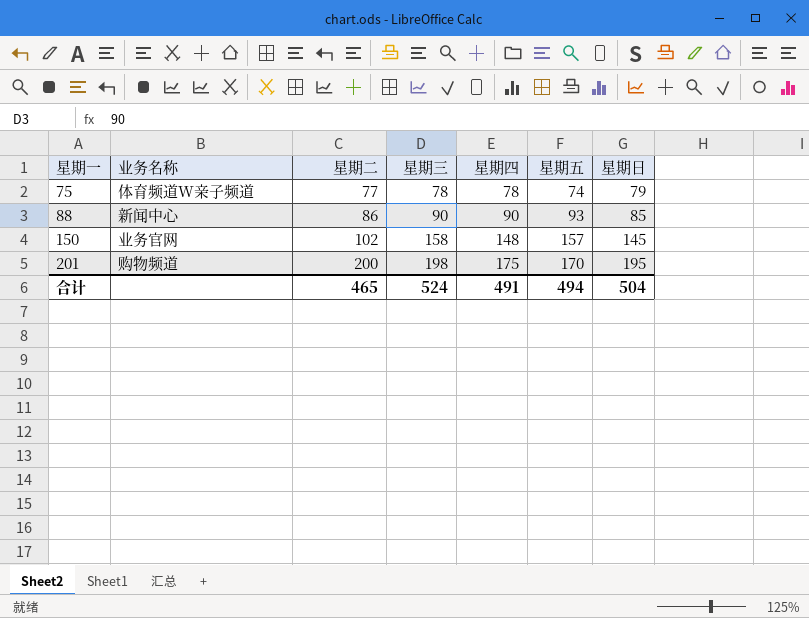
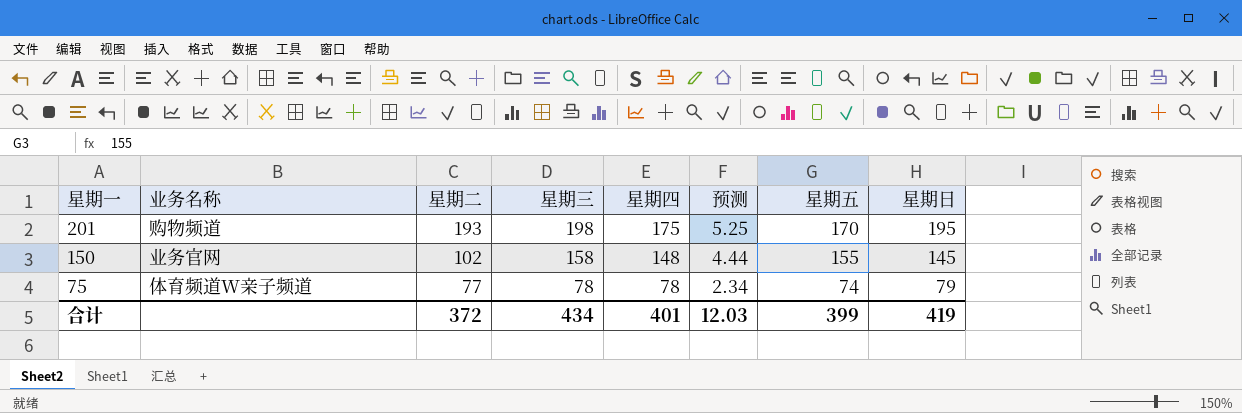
row order: 星期一 ascending -> 星期一 descending
column 预测 | formula: none -> [星期四] * 0.03
row 88: 新闻中心 | 86 | 90 | 90 | 93 | 85 -> none
201 | 星期二: 200 -> 193
150 | 星期五: 157 -> 155
合计 | 星期二: 465 -> 372
合计 | 星期三: 524 -> 434
合计 | 星期四: 491 -> 401
合计 | 星期五: 494 -> 399
合计 | 星期日: 504 -> 419

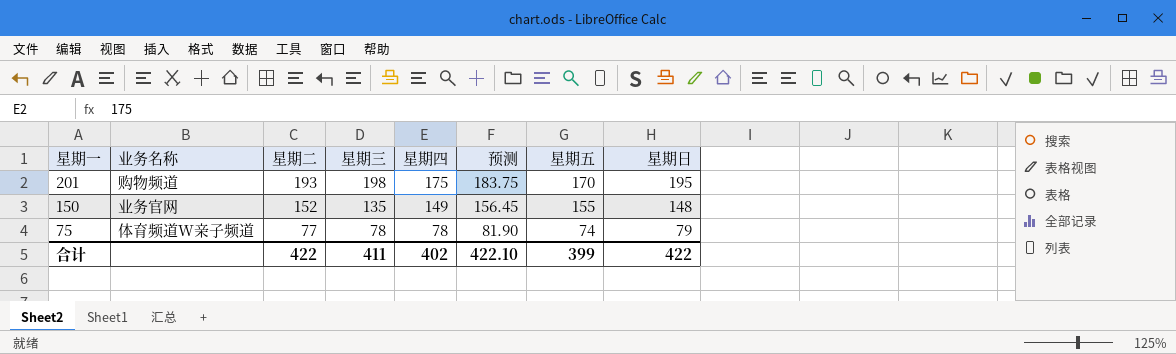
column 预测 | formula: [星期四] * 0.03 -> [星期四] * 1.05
150 | 星期二: 102 -> 152
150 | 星期三: 158 -> 135
150 | 星期四: 148 -> 149
150 | 星期日: 145 -> 148
合计 | 星期二: 372 -> 422
合计 | 星期三: 434 -> 411
合计 | 星期四: 401 -> 402
合计 | 预测: 12.03 -> 422.10
合计 | 星期日: 419 -> 422

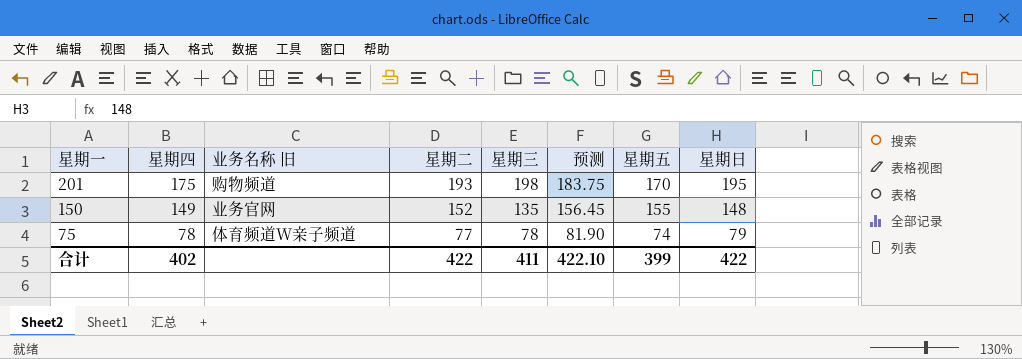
column 星期四 | position: 5 -> 2
column name: 业务名称 -> 业务名称 旧

